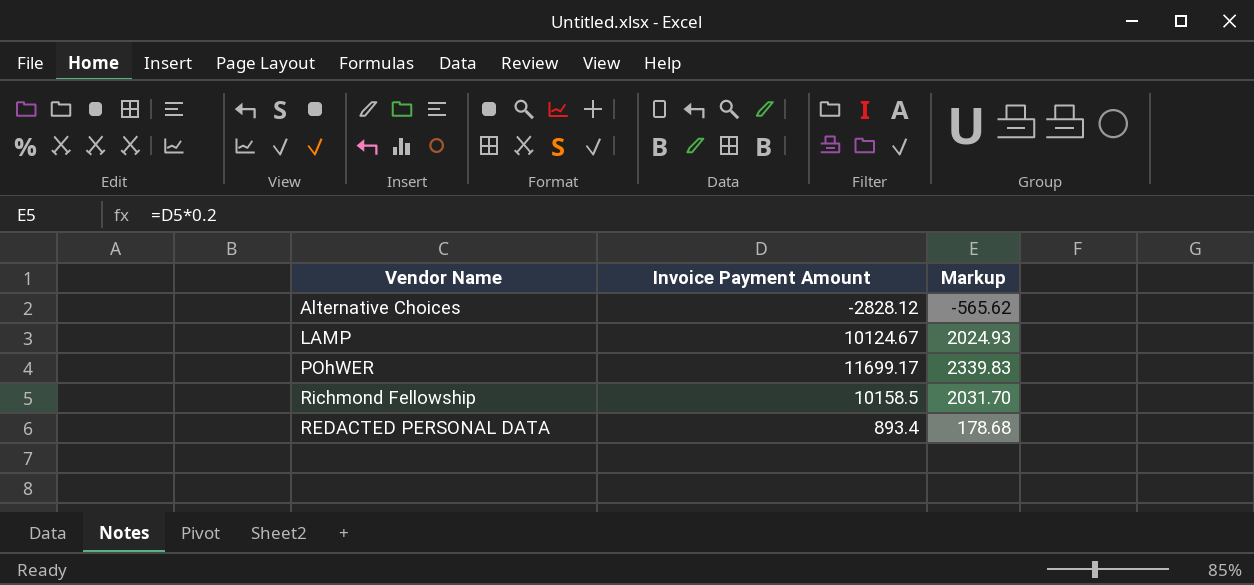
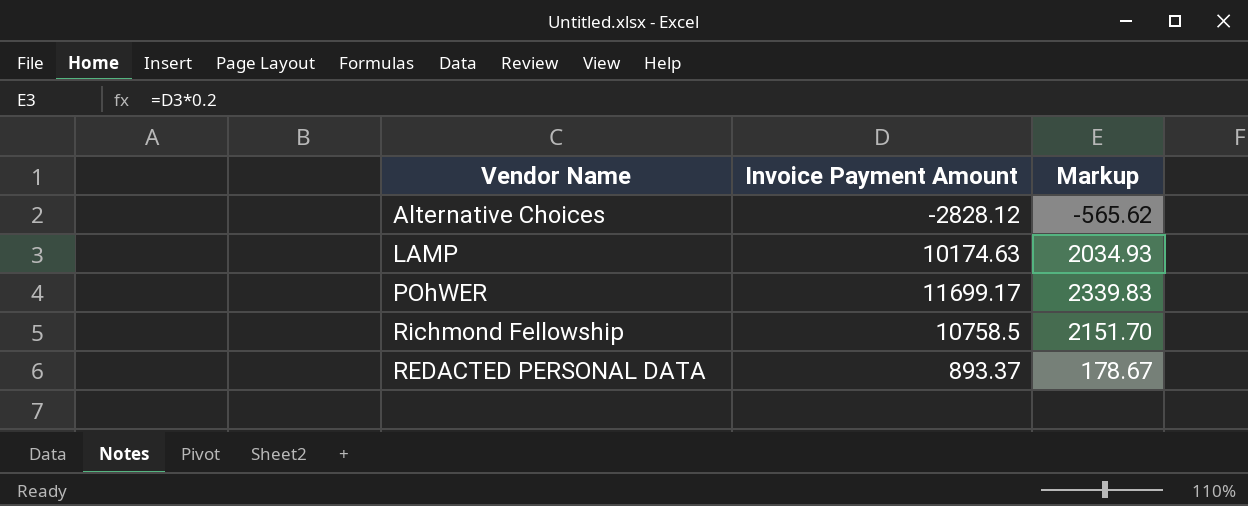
LAMP | Invoice Payment Amount: 10124.67 -> 10174.63
LAMP | Markup: 2024.93 -> 2034.93
Richmond Fellowship | Invoice Payment Amount: 10158.5 -> 10758.5
Richmond Fellowship | Markup: 2031.70 -> 2151.70
REDACTED PERSONAL DATA | Invoice Payment Amount: 893.4 -> 893.37
REDACTED PERSONAL DATA | Markup: 178.68 -> 178.67

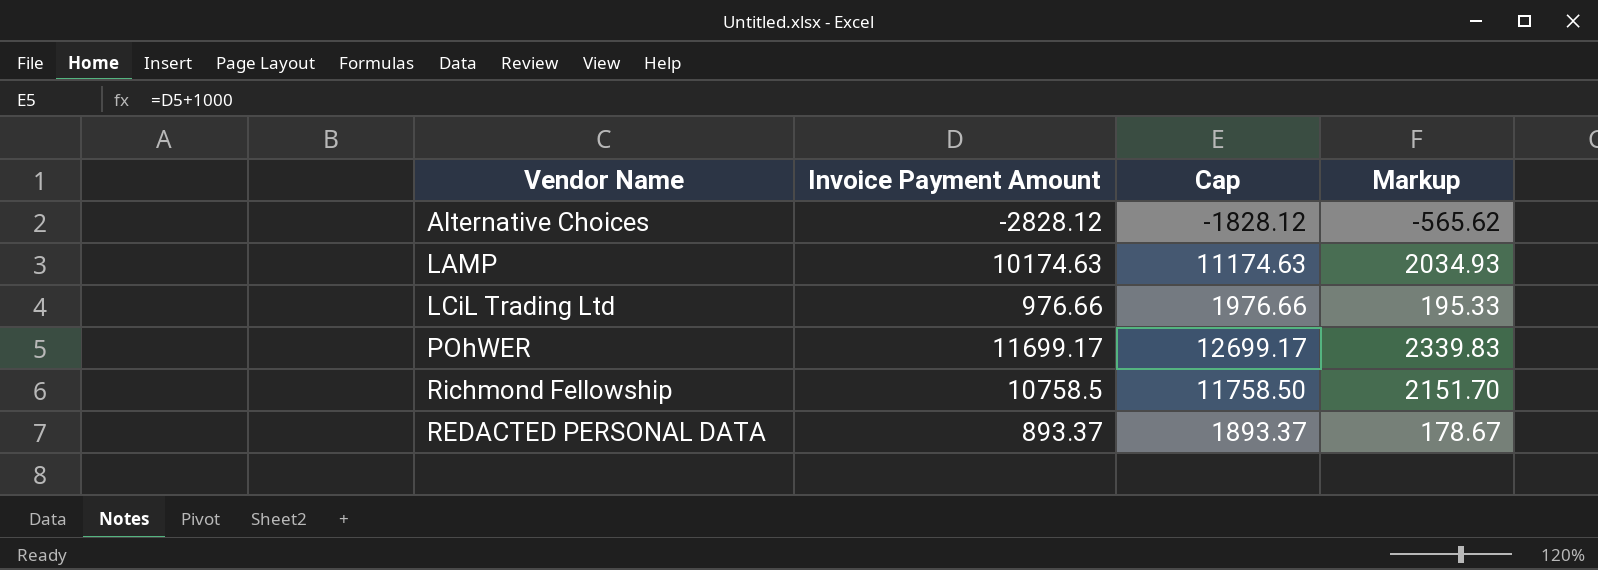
column Cap | formula: none -> [Invoice Payment Amount] + 1000
row LCiL Trading Ltd: none -> 976.66 | 1976.66 | 195.33

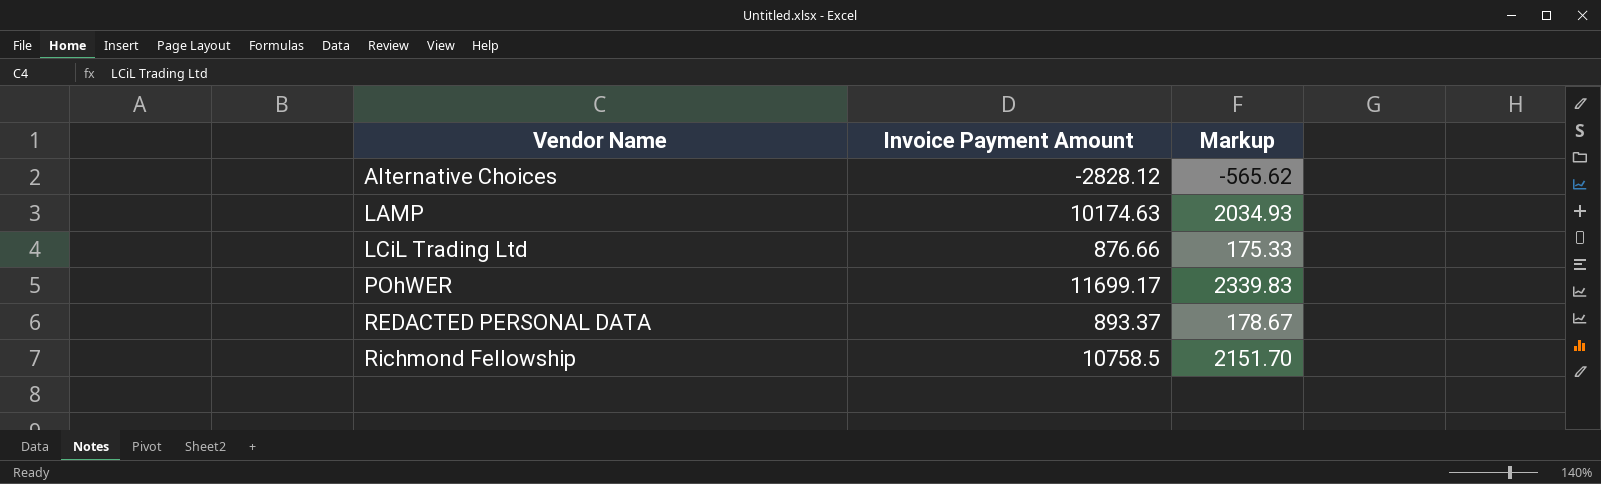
row order: none -> Vendor Name ascending
column Cap | formula: [Invoice Payment Amount] + 1000 -> none
LCiL Trading Ltd | Invoice Payment Amount: 976.66 -> 876.66
LCiL Trading Ltd | Markup: 195.33 -> 175.33

